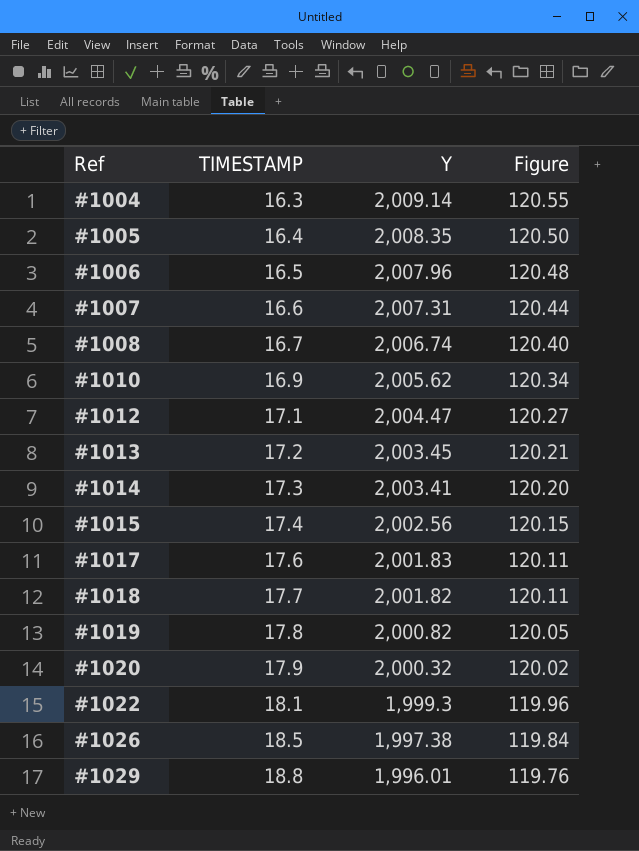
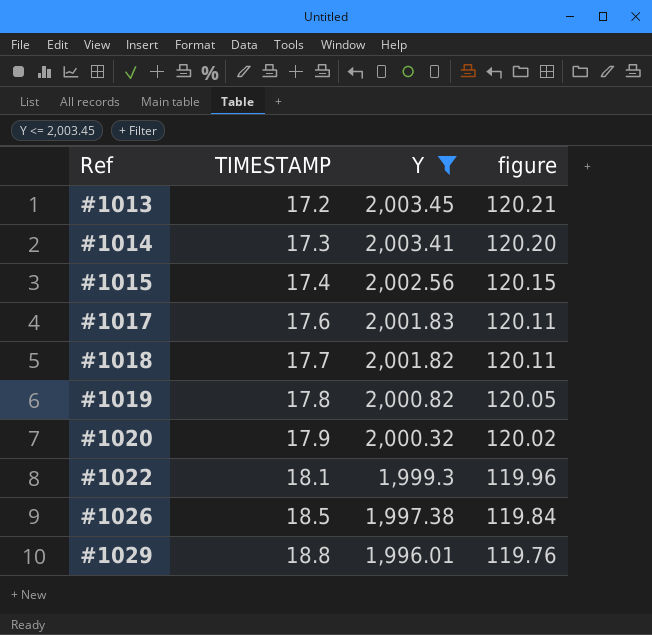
filter: none -> Y <= 2,003.45
column name: Figure -> figure

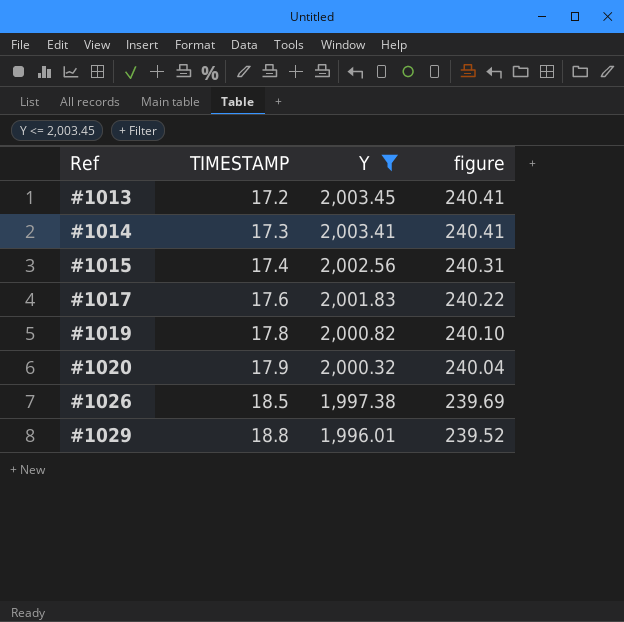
column figure | formula: [Y] * 0.06 -> [Y] * 0.12
row #1018: 17.7 | 2,001.82 | 120.11 -> none
row #1022: 18.1 | 1,999.3 | 119.96 -> none

